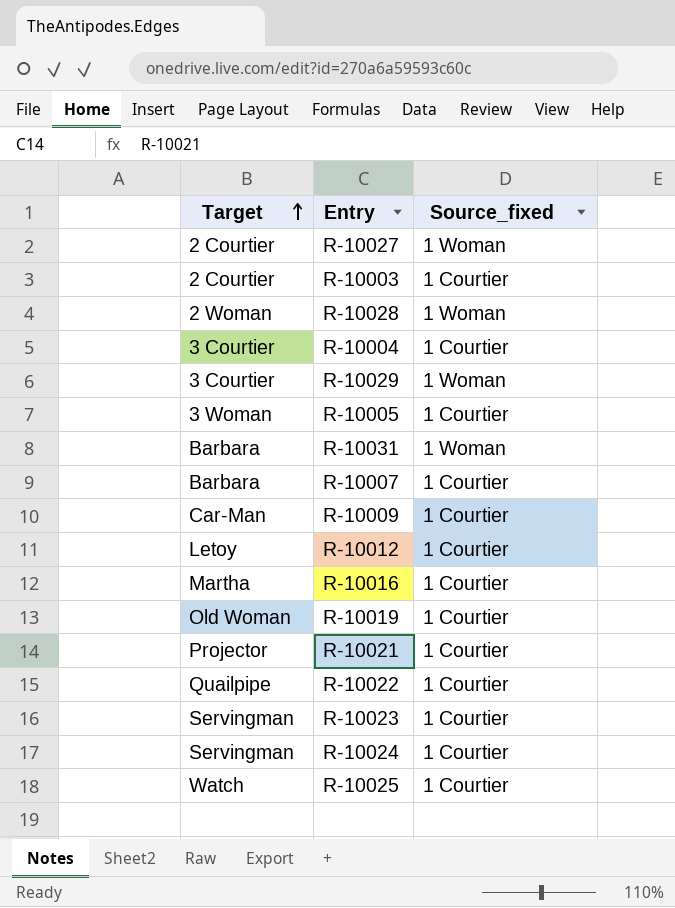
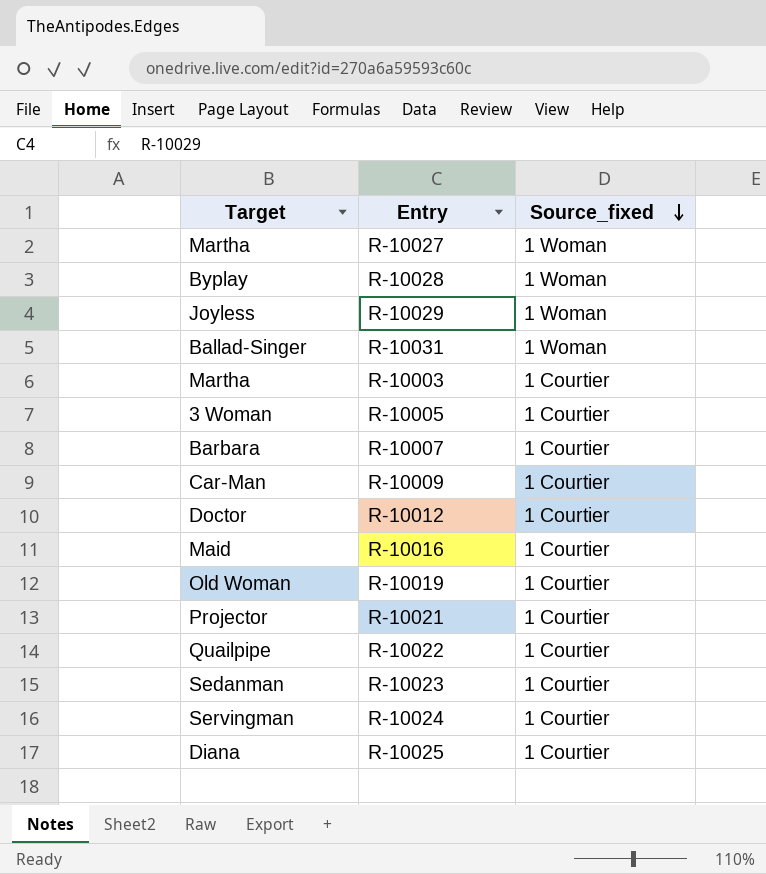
row order: Target ascending -> Source_fixed descending
row R-10004: 3 Courtier | 1 Courtier -> none
R-10027 | Target: 2 Courtier -> Martha
R-10028 | Target: 2 Woman -> Byplay
R-10029 | Target: 3 Courtier -> Joyless
R-10031 | Target: Barbara -> Ballad-Singer
R-10003 | Target: 2 Courtier -> Martha
R-10012 | Target: Letoy -> Doctor
R-10016 | Target: Martha -> Maid
R-10023 | Target: Servingman -> Sedanman
R-10025 | Target: Watch -> Diana

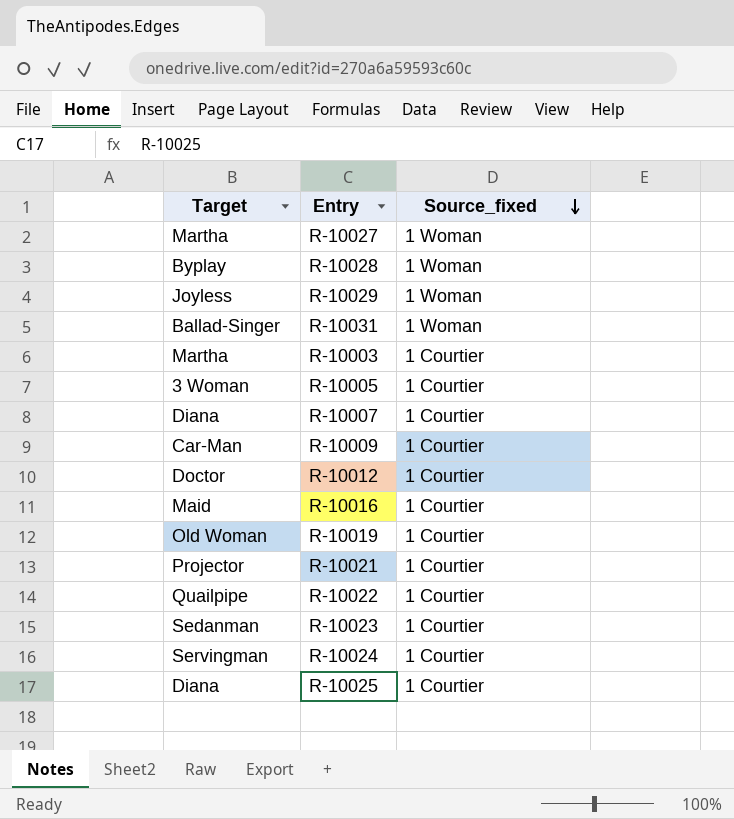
R-10007 | Target: Barbara -> Diana

